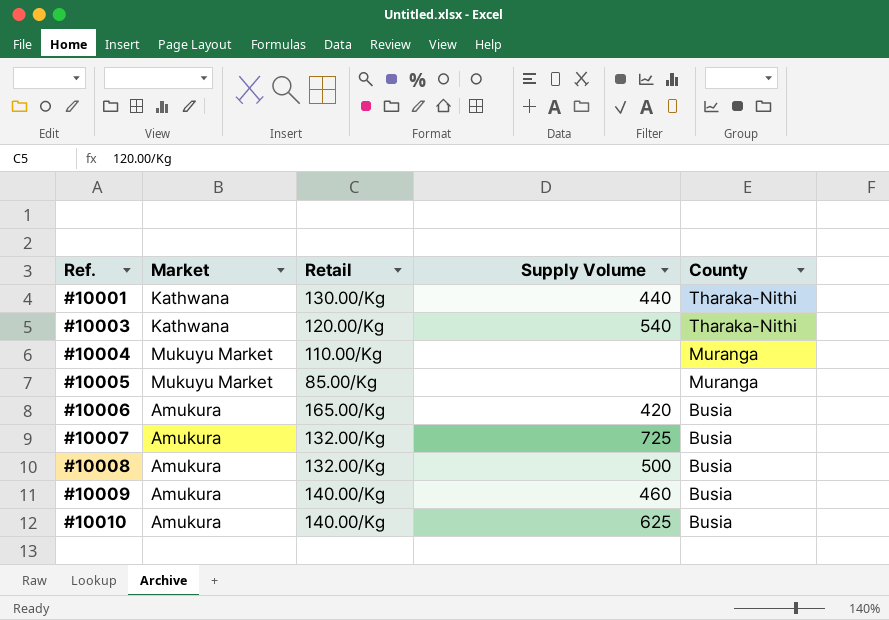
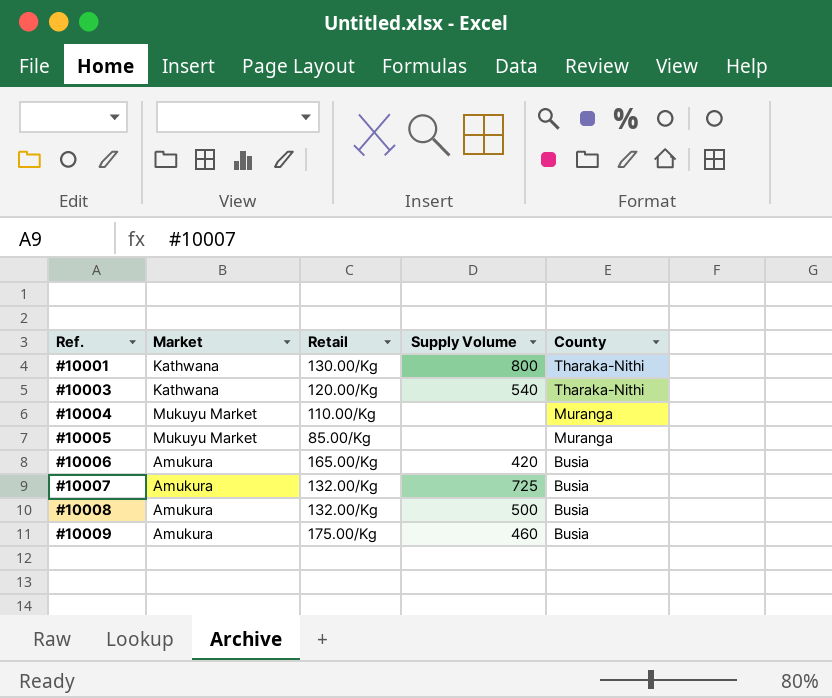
row #10010: Amukura | 140.00/Kg | 625 | Busia -> none
#10001 | Supply Volume: 440 -> 800
#10009 | Retail: 140.00/Kg -> 175.00/Kg

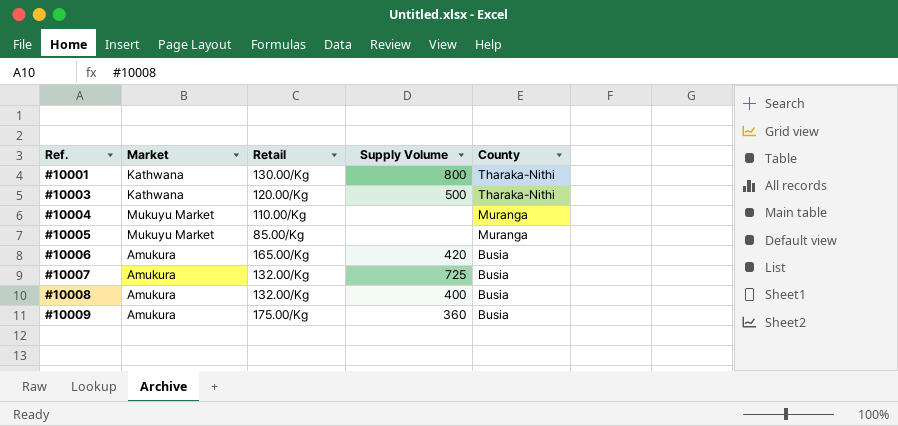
#10003 | Supply Volume: 540 -> 500
#10008 | Supply Volume: 500 -> 400
#10009 | Supply Volume: 460 -> 360

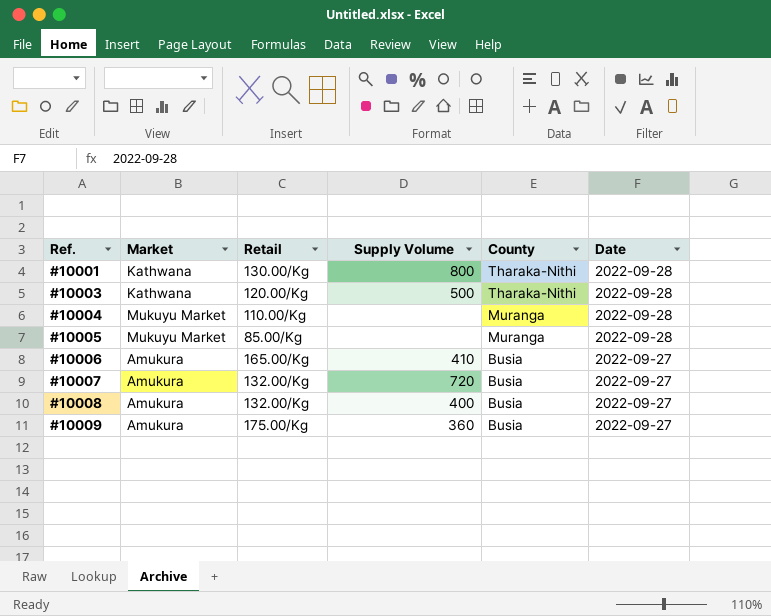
column Date | position: none -> 6
#10006 | Supply Volume: 420 -> 410
#10007 | Supply Volume: 725 -> 720

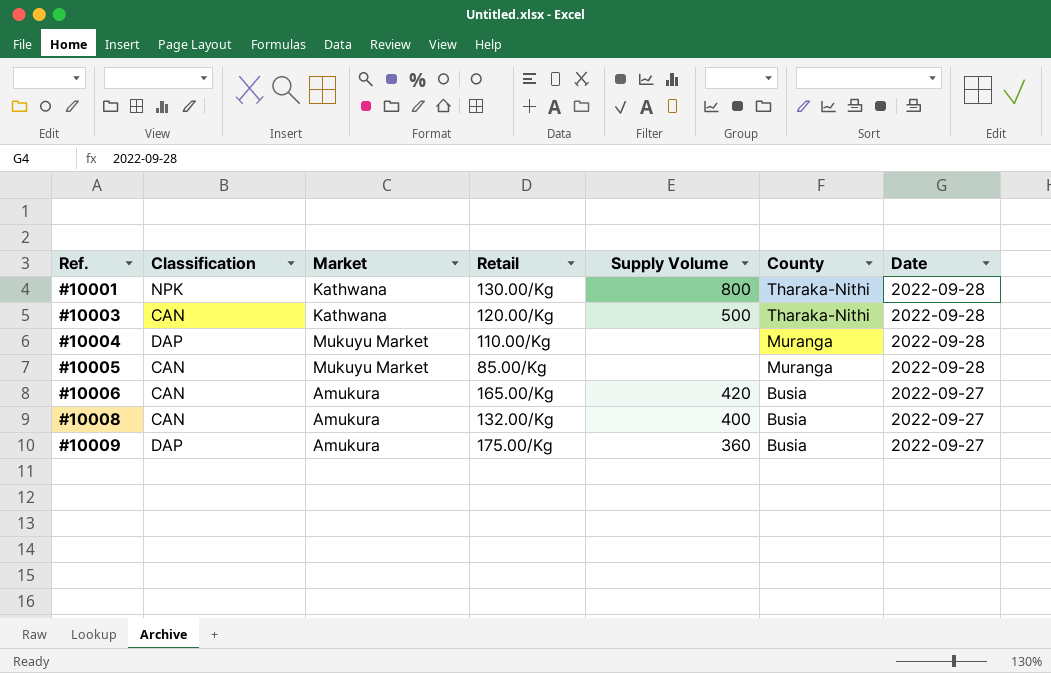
column Classification | position: none -> 2
row #10007: Amukura | 132.00/Kg | 720 | Busia | 2022-09-27 -> none
#10006 | Supply Volume: 410 -> 420

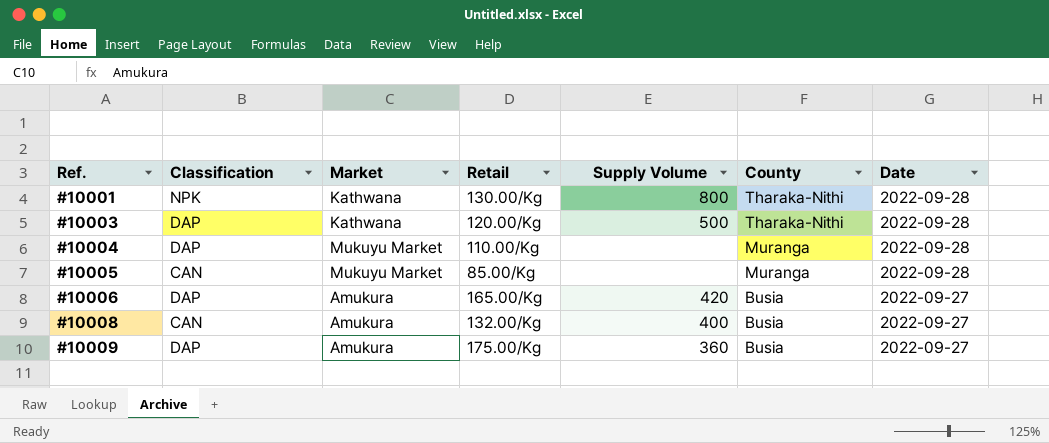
#10003 | Classification: CAN -> DAP
#10006 | Classification: CAN -> DAP

